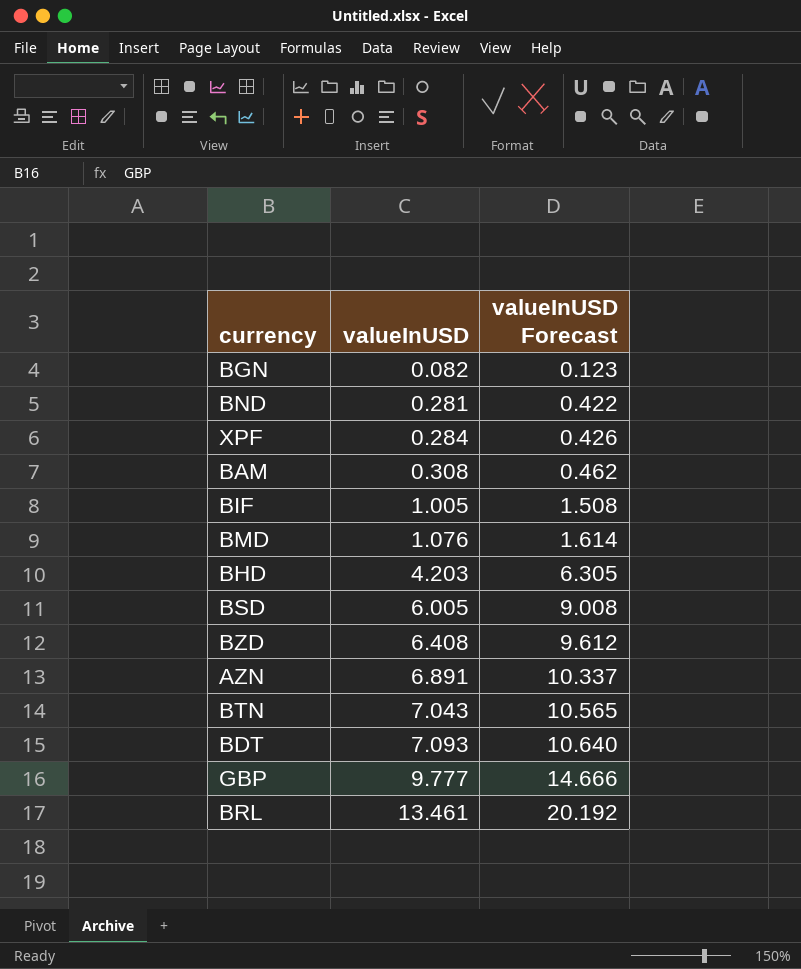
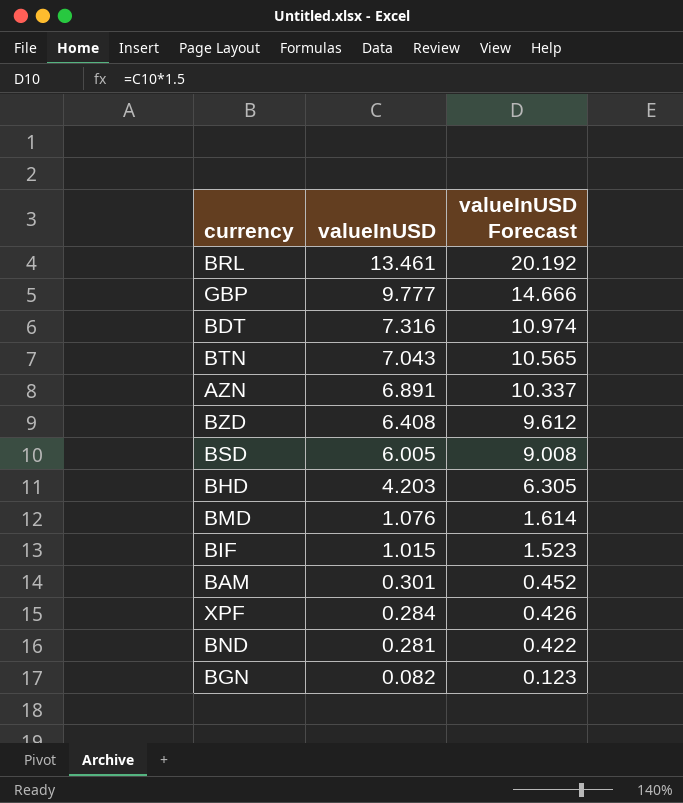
row order: valueInUSD ascending -> valueInUSD descending
BDT | valueInUSD: 7.093 -> 7.316
BDT | valueInUSD Forecast: 10.640 -> 10.974
BIF | valueInUSD: 1.005 -> 1.015
BIF | valueInUSD Forecast: 1.508 -> 1.523
BAM | valueInUSD: 0.308 -> 0.301
BAM | valueInUSD Forecast: 0.462 -> 0.452

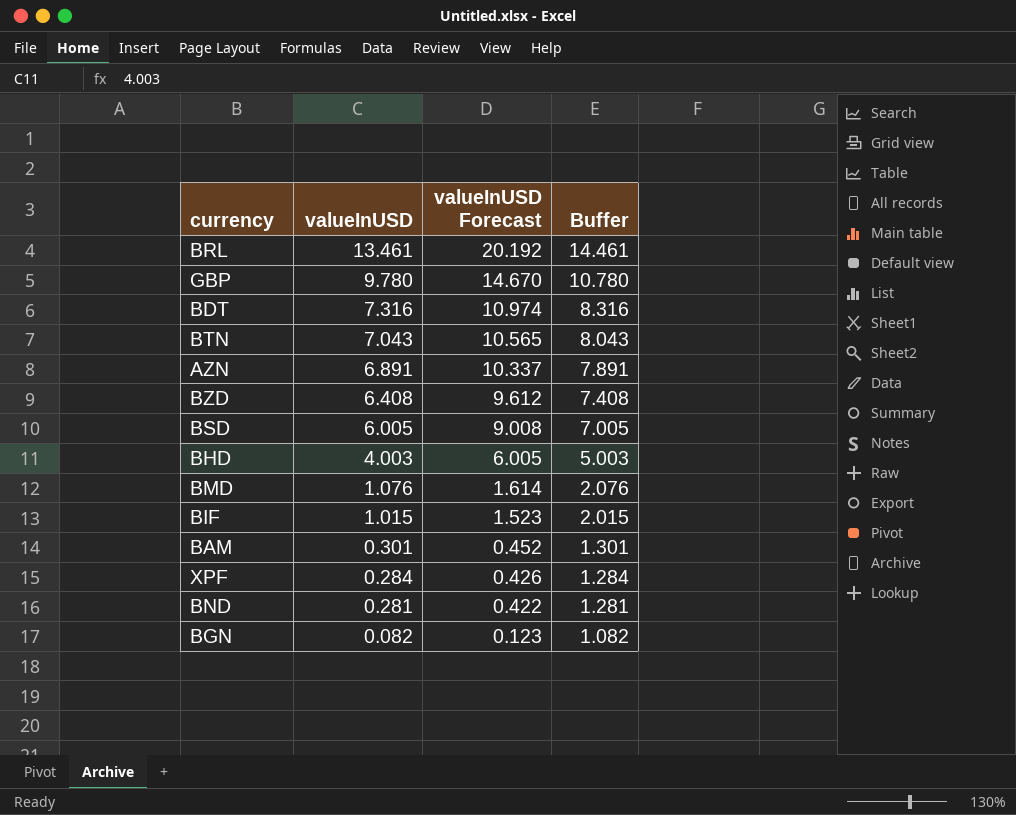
column Buffer | formula: none -> [valueInUSD] + 1
GBP | valueInUSD: 9.777 -> 9.780
GBP | valueInUSD Forecast: 14.666 -> 14.670
BHD | valueInUSD: 4.203 -> 4.003
BHD | valueInUSD Forecast: 6.305 -> 6.005

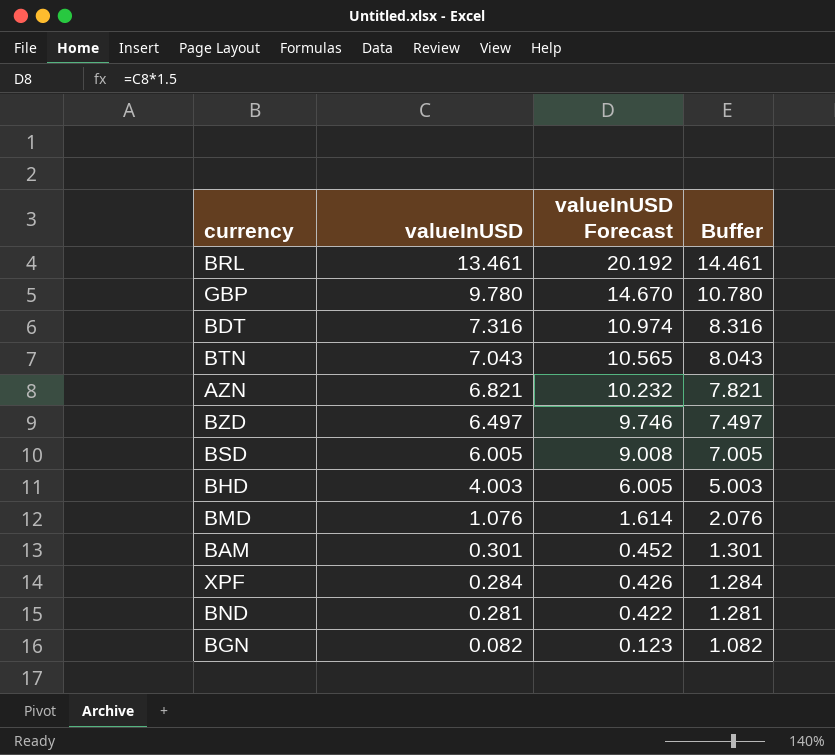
row BIF: 1.015 | 1.523 | 2.015 -> none
AZN | valueInUSD: 6.891 -> 6.821
AZN | valueInUSD Forecast: 10.337 -> 10.232
AZN | Buffer: 7.891 -> 7.821
BZD | valueInUSD: 6.408 -> 6.497
BZD | valueInUSD Forecast: 9.612 -> 9.746
BZD | Buffer: 7.408 -> 7.497

